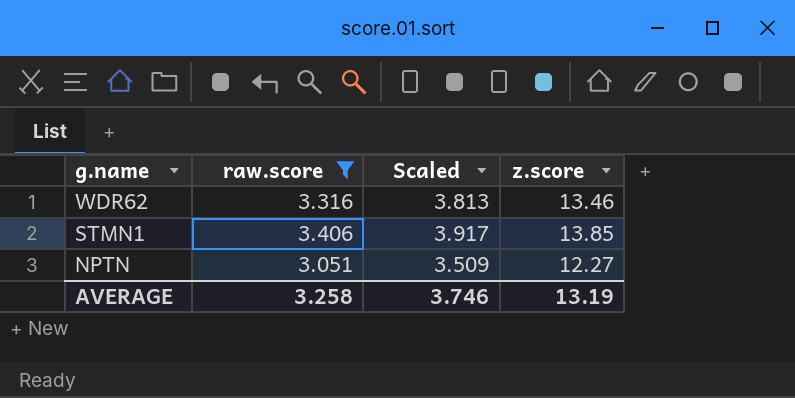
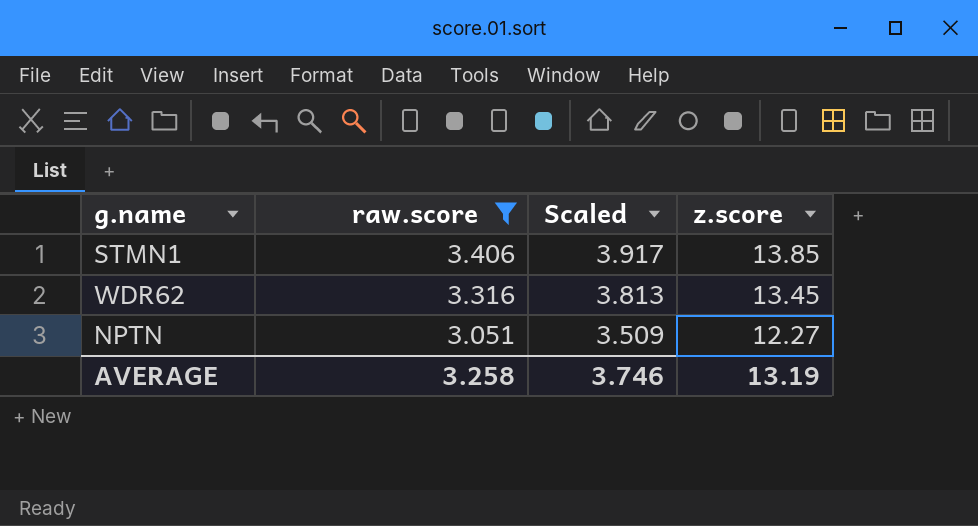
row order: g.name descending -> raw.score descending
WDR62 | z.score: 13.46 -> 13.45

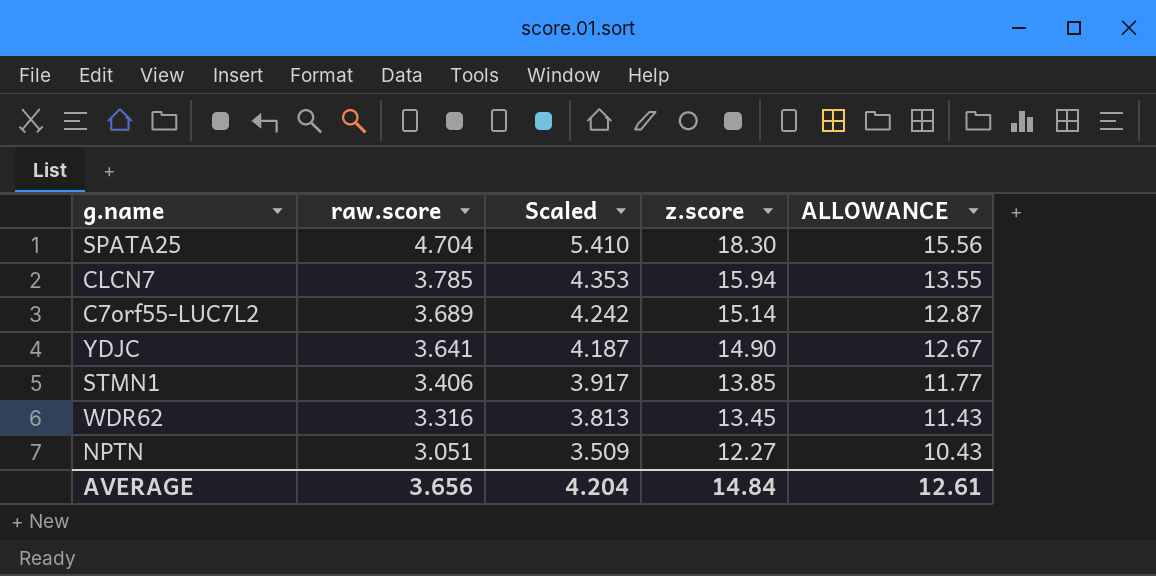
filter: raw.score <= 3.406 -> none
column ALLOWANCE | formula: none -> [z.score] * 0.85
AVERAGE | raw.score: 3.258 -> 3.656
AVERAGE | Scaled: 3.746 -> 4.204
AVERAGE | z.score: 13.19 -> 14.84

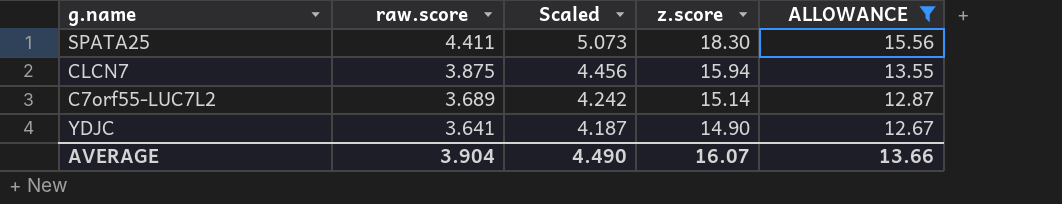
filter: none -> ALLOWANCE >= 12.67
SPATA25 | raw.score: 4.704 -> 4.411
SPATA25 | Scaled: 5.410 -> 5.073
CLCN7 | raw.score: 3.785 -> 3.875
CLCN7 | Scaled: 4.353 -> 4.456
AVERAGE | raw.score: 3.656 -> 3.904
AVERAGE | Scaled: 4.204 -> 4.490
AVERAGE | z.score: 14.84 -> 16.07
AVERAGE | ALLOWANCE: 12.61 -> 13.66

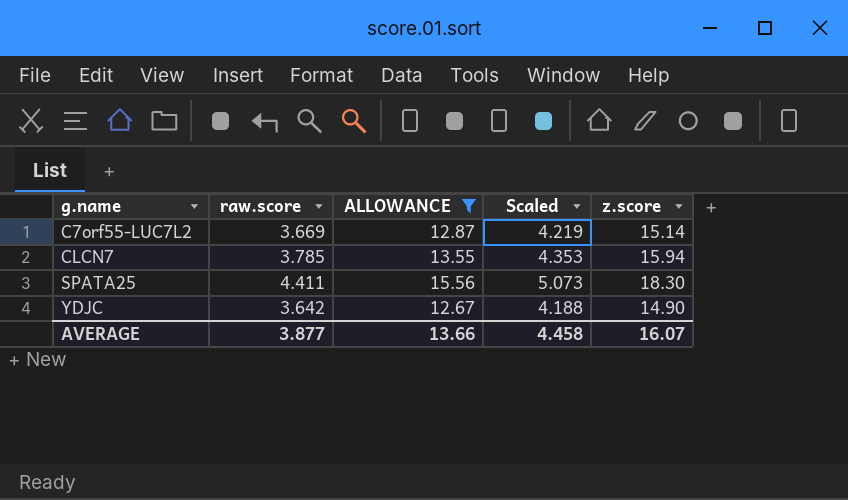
row order: raw.score descending -> g.name ascending
column ALLOWANCE | position: 5 -> 3
C7orf55-LUC7L2 | raw.score: 3.689 -> 3.669
C7orf55-LUC7L2 | Scaled: 4.242 -> 4.219
CLCN7 | raw.score: 3.875 -> 3.785
CLCN7 | Scaled: 4.456 -> 4.353
YDJC | raw.score: 3.641 -> 3.642
YDJC | Scaled: 4.187 -> 4.188
AVERAGE | raw.score: 3.904 -> 3.877
AVERAGE | Scaled: 4.490 -> 4.458

